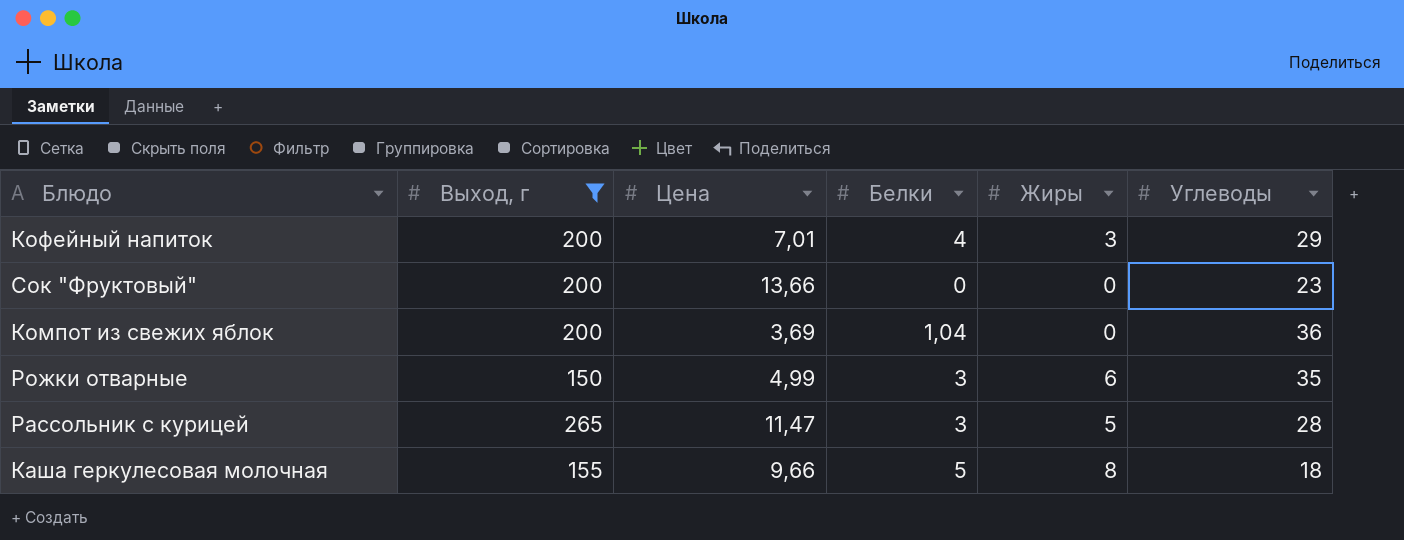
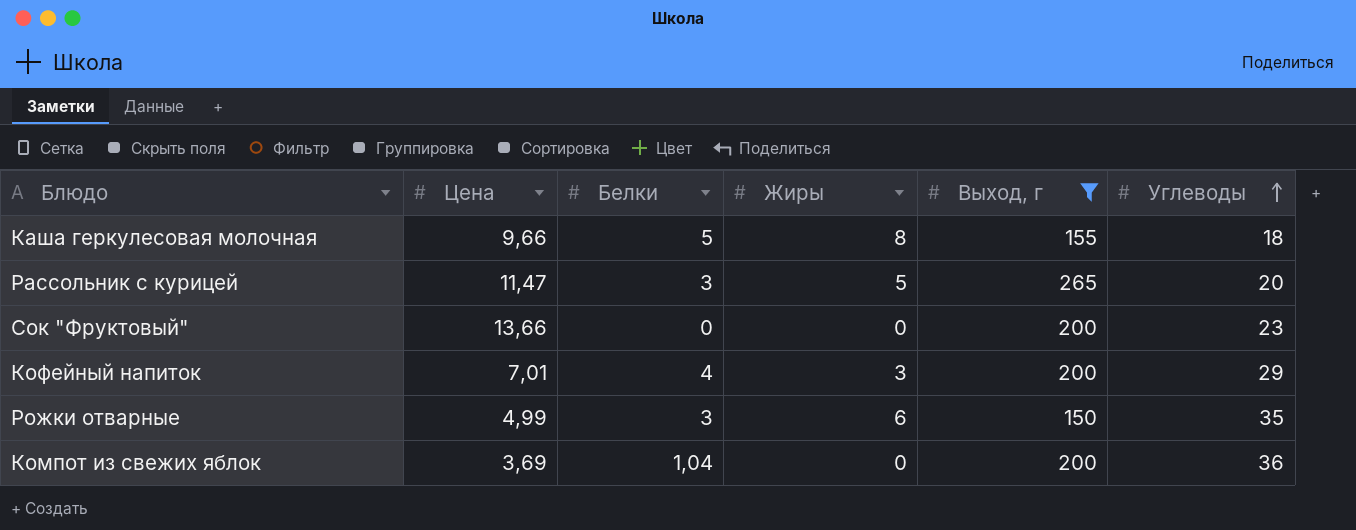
row order: none -> Углеводы ascending
column Выход, г | position: 2 -> 5
Рассольник с курицей | Углеводы: 28 -> 20

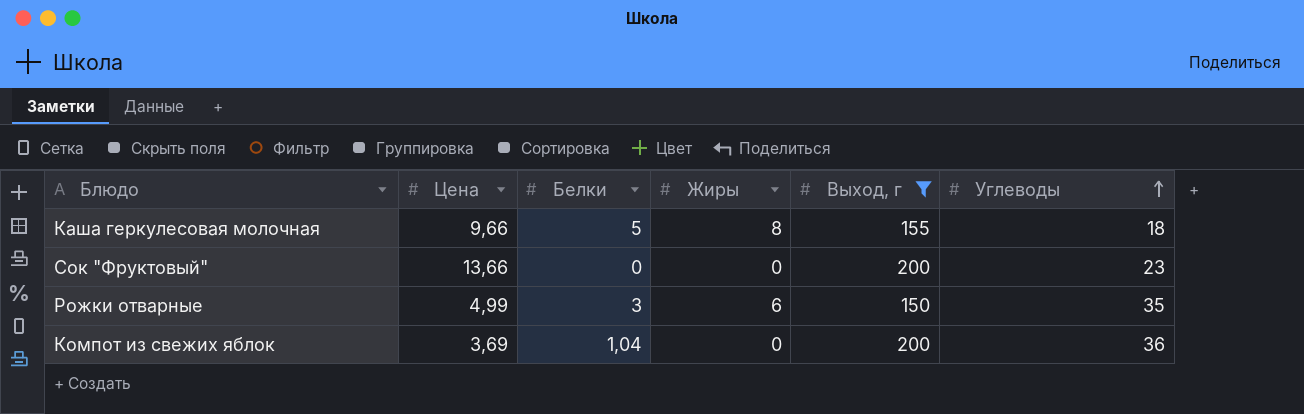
row Рассольник с курицей: 11,47 | 3 | 5 | 265 | 20 -> none
row Кофейный напиток: 7,01 | 4 | 3 | 200 | 29 -> none

